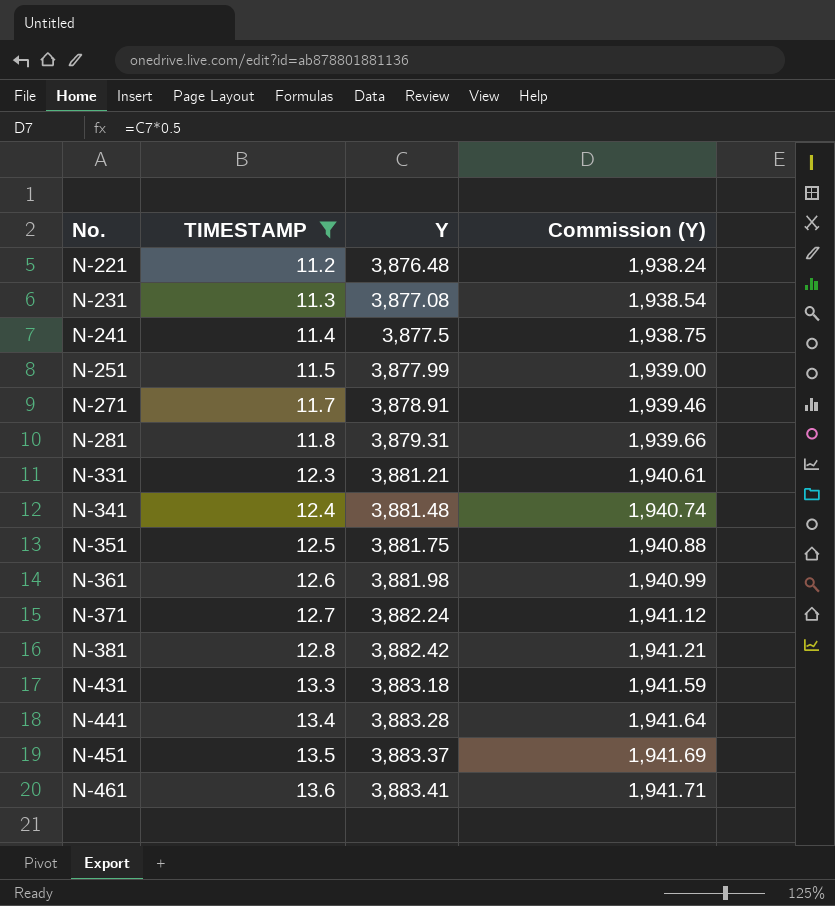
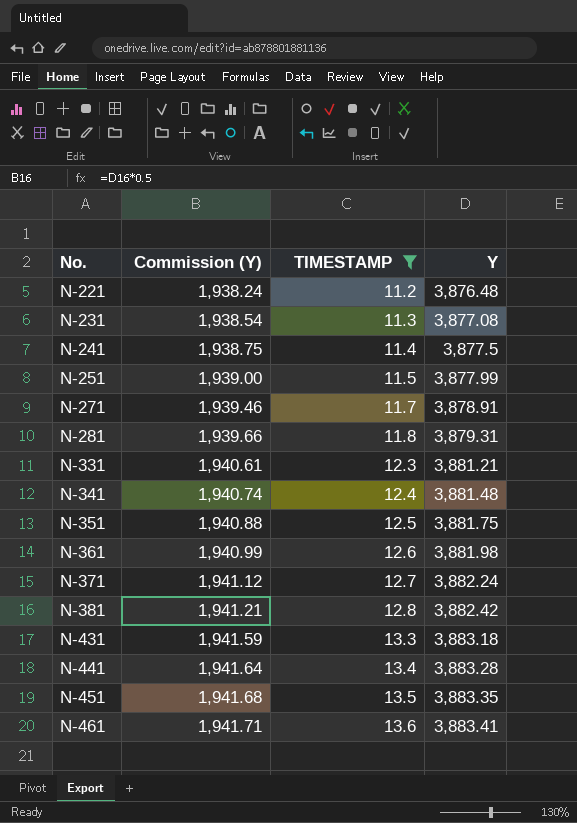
column Commission (Y) | position: 4 -> 2
N-451 | Commission (Y): 1,941.69 -> 1,941.68
N-451 | Y: 3,883.37 -> 3,883.35

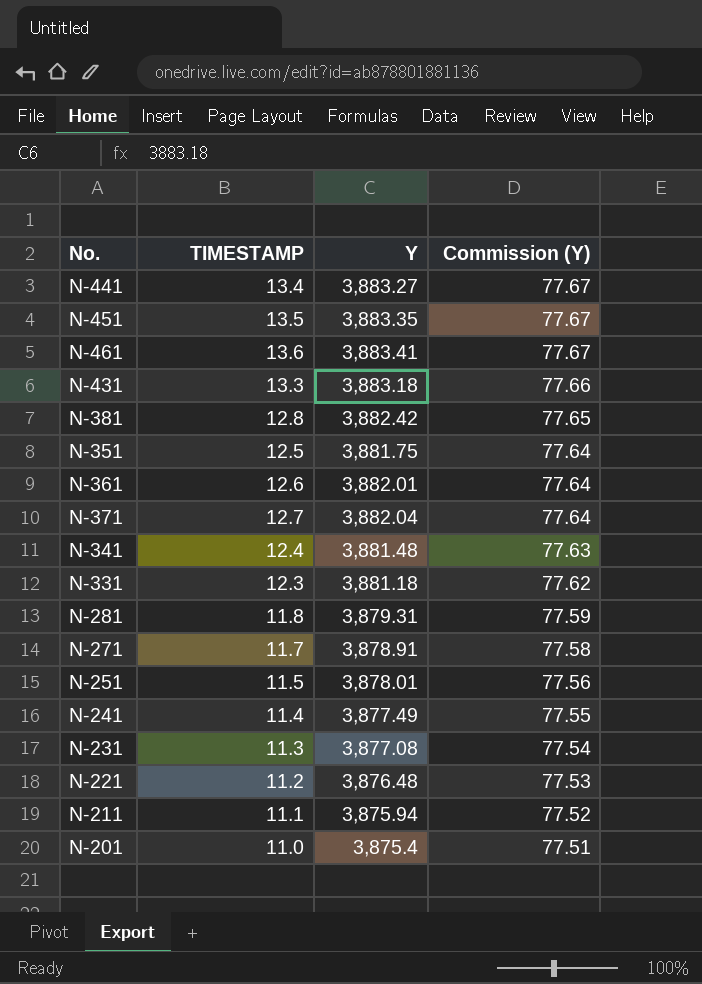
filter: TIMESTAMP >= 11.2 -> none
row order: No. ascending -> Commission (Y) descending
column Commission (Y) | formula: [Y] * 0.5 -> [Y] * 0.02
column Commission (Y) | position: 2 -> 4
N-441 | Y: 3,883.28 -> 3,883.27
N-361 | Y: 3,881.98 -> 3,882.01
N-371 | Y: 3,882.24 -> 3,882.04
N-331 | Y: 3,881.21 -> 3,881.18
N-251 | Y: 3,877.99 -> 3,878.01
N-241 | Y: 3,877.5 -> 3,877.49

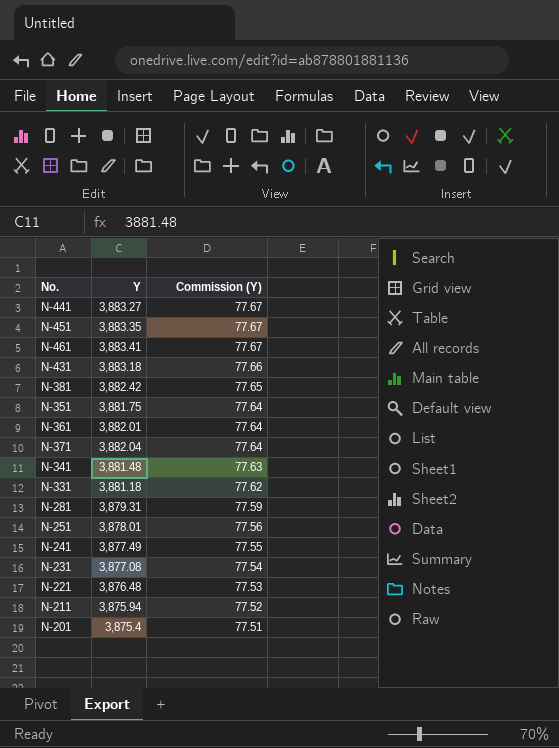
column TIMESTAMP | position: 2 -> none
row N-271: 11.7 | 3,878.91 | 77.58 -> none

